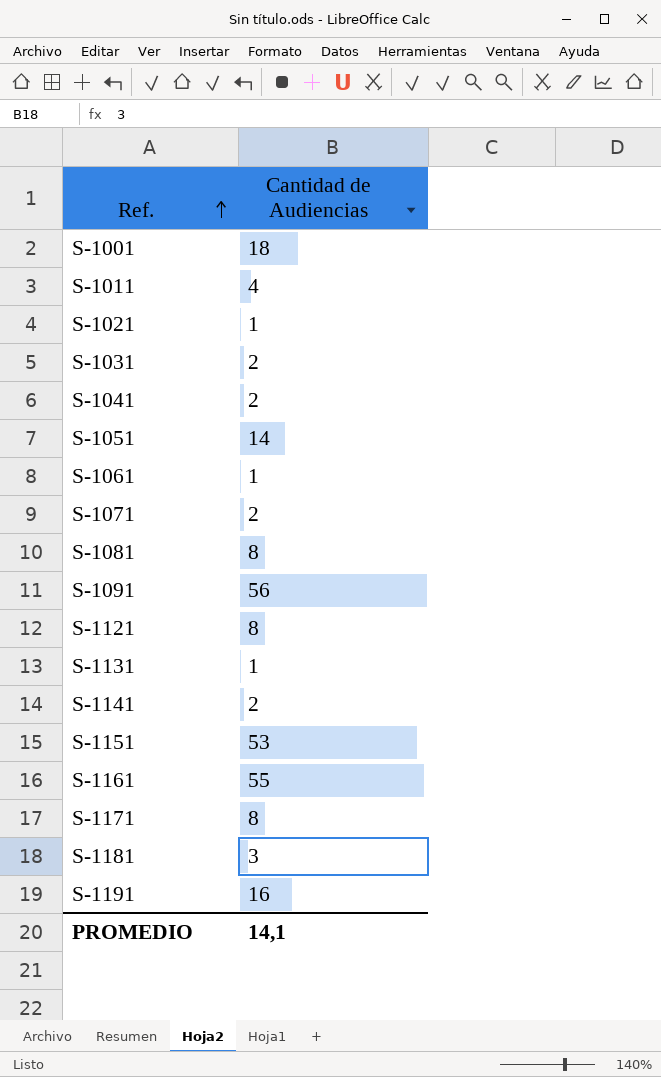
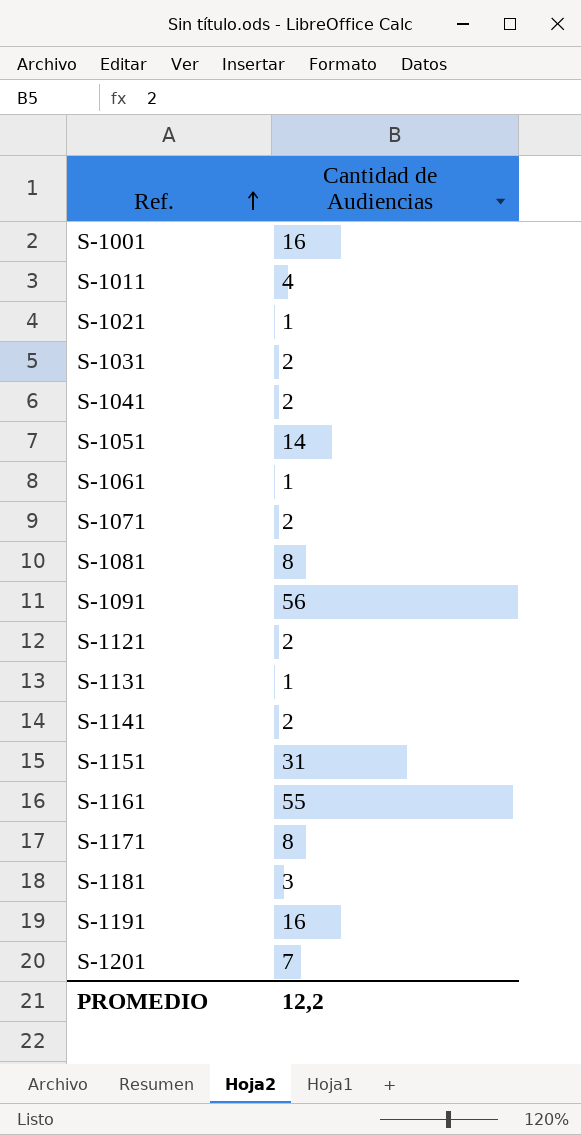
S-1001 | Cantidad de Audiencias: 18 -> 16
S-1121 | Cantidad de Audiencias: 8 -> 2
S-1151 | Cantidad de Audiencias: 53 -> 31
row S-1201: none -> 7
PROMEDIO | Cantidad de Audiencias: 14,1 -> 12,2

